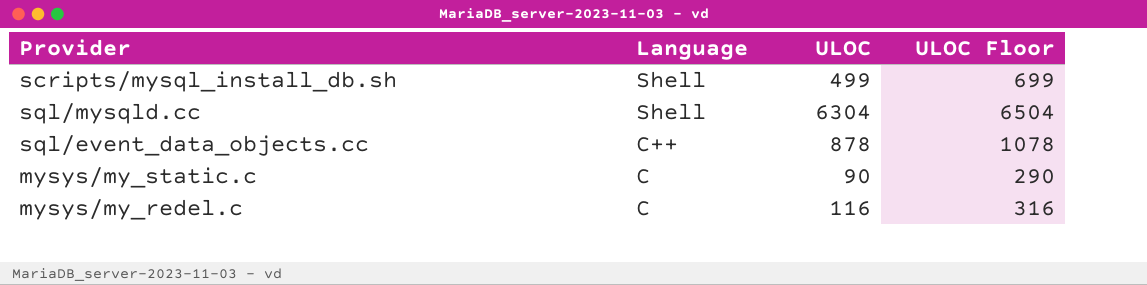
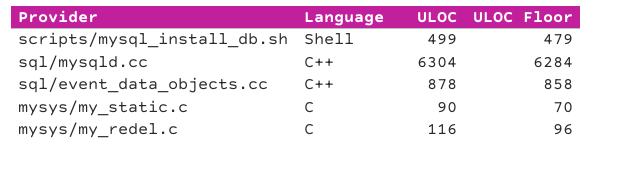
column ULOC Floor | formula: [ULOC] + 200 -> [ULOC] - 20
sql/mysqld.cc | Language: Shell -> C++

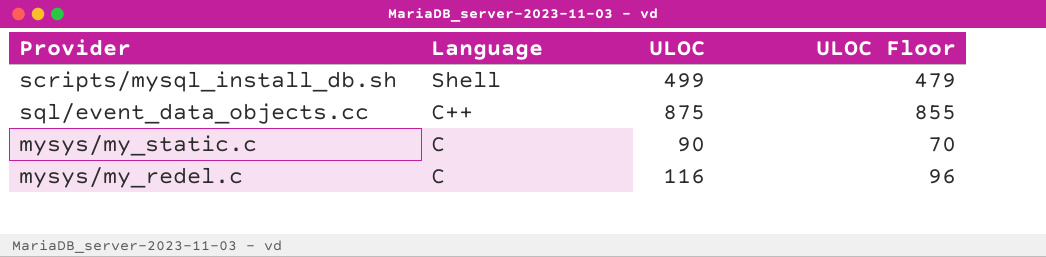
row sql/mysqld.cc: C++ | 6304 | 6284 -> none
sql/event_data_objects.cc | ULOC: 878 -> 875
sql/event_data_objects.cc | ULOC Floor: 858 -> 855

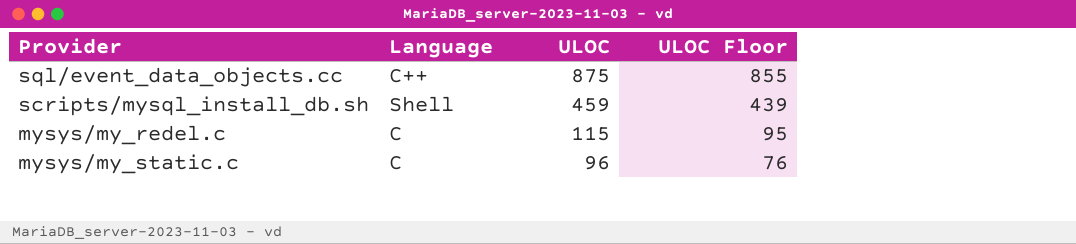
row order: Language descending -> ULOC descending
scripts/mysql_install_db.sh | ULOC: 499 -> 459
scripts/mysql_install_db.sh | ULOC Floor: 479 -> 439
mysys/my_redel.c | ULOC: 116 -> 115
mysys/my_redel.c | ULOC Floor: 96 -> 95
mysys/my_static.c | ULOC: 90 -> 96
mysys/my_static.c | ULOC Floor: 70 -> 76

